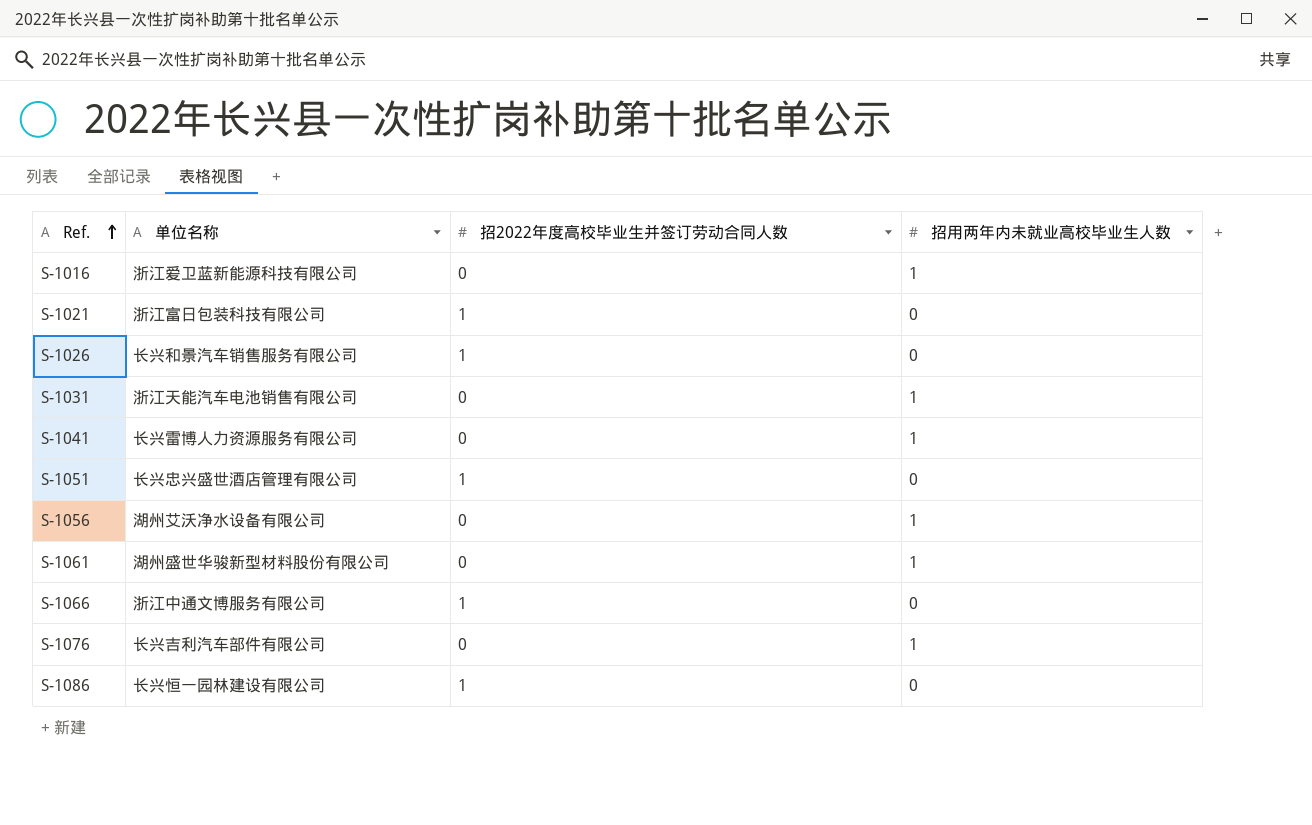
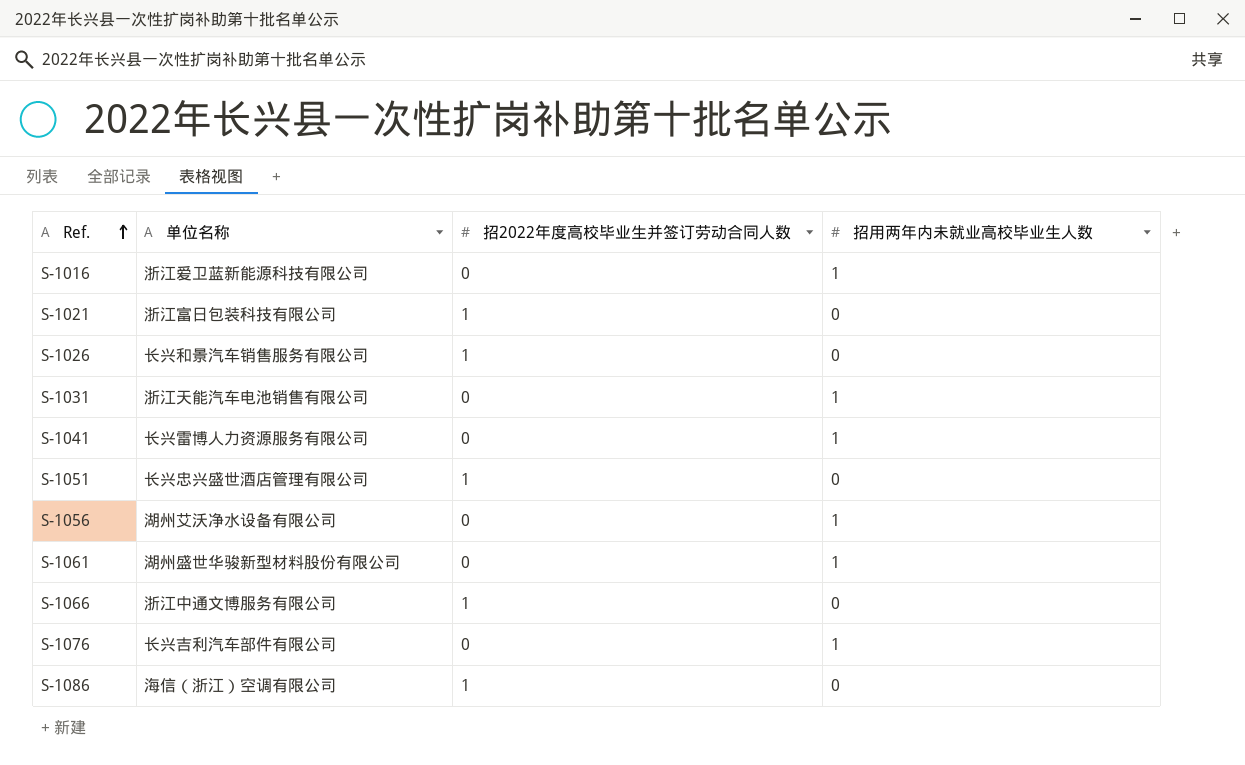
S-1086 | 单位名称: 长兴恒一园林建设有限公司 -> 海信（浙江）空调有限公司

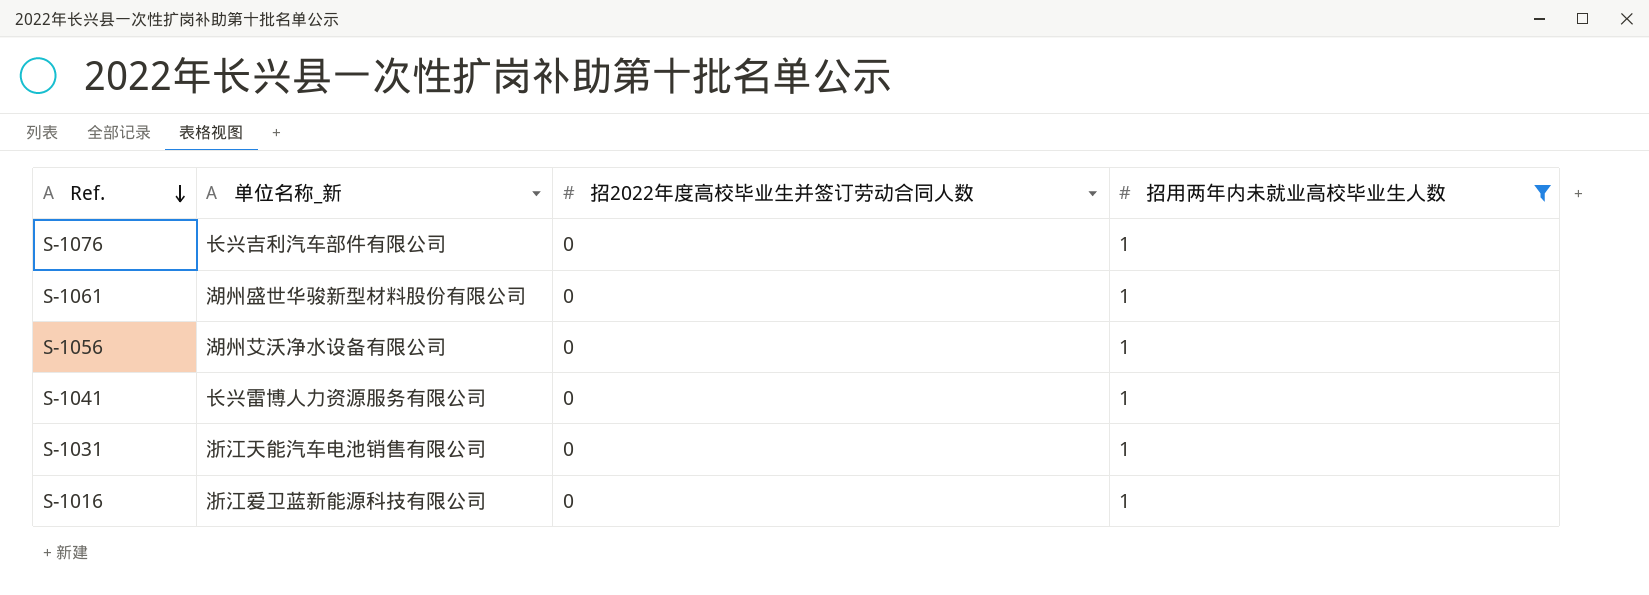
filter: none -> 招用两年内未就业高校毕业生人数 = 1
row order: Ref. ascending -> Ref. descending
column name: 单位名称 -> 单位名称_新

